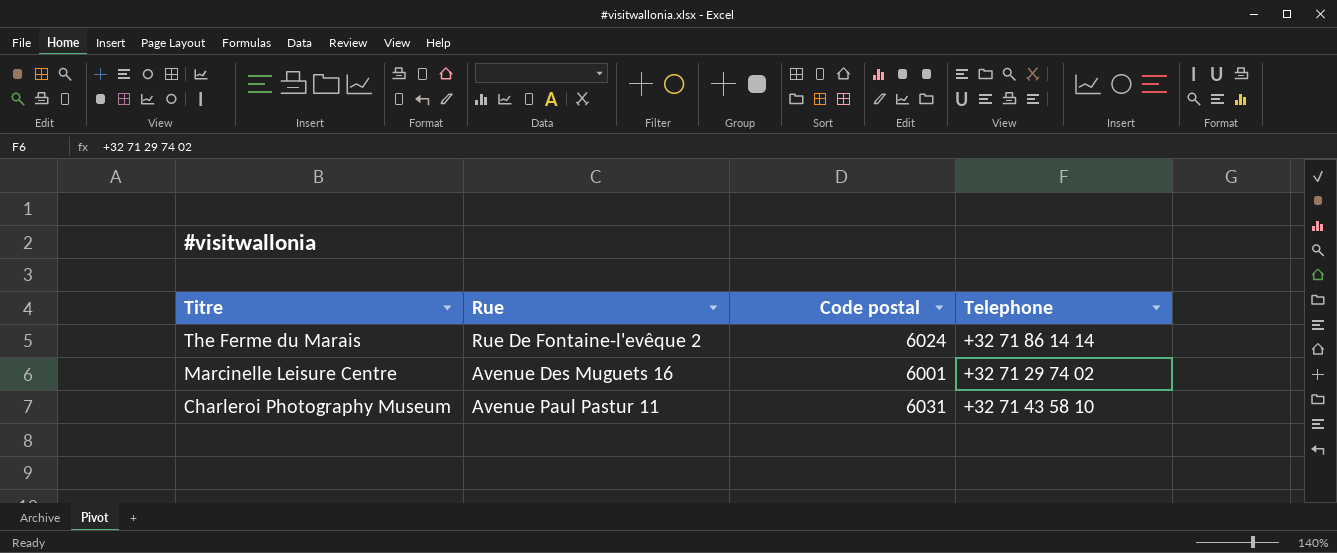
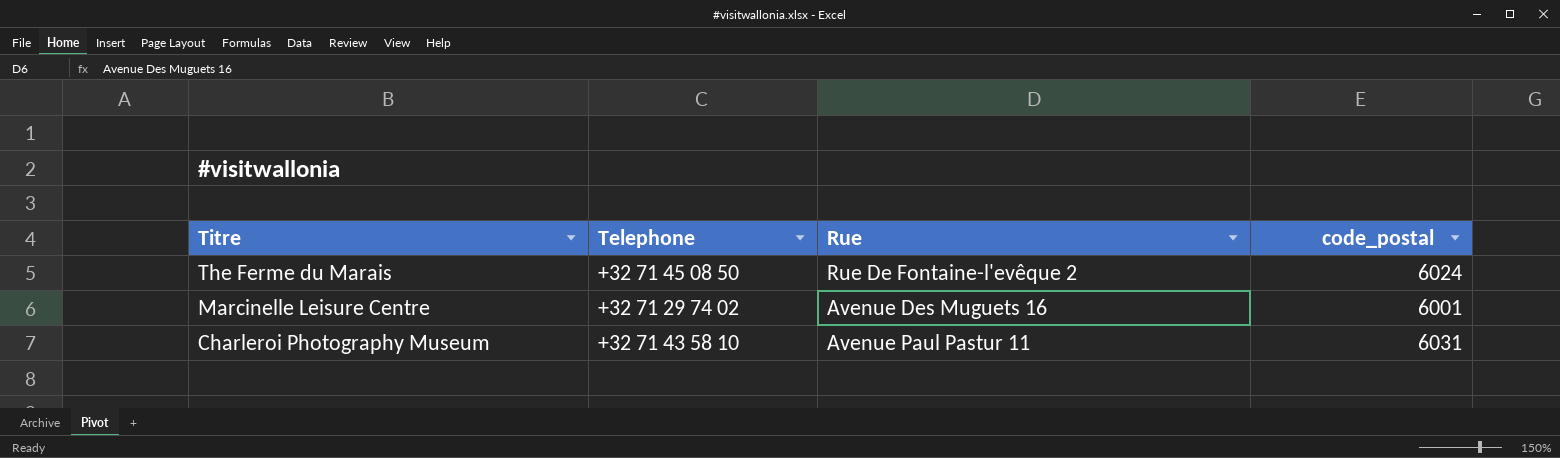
column Telephone | position: 4 -> 2
column name: Code postal -> code_postal
The Ferme du Marais | Telephone: +32 71 86 14 14 -> +32 71 45 08 50

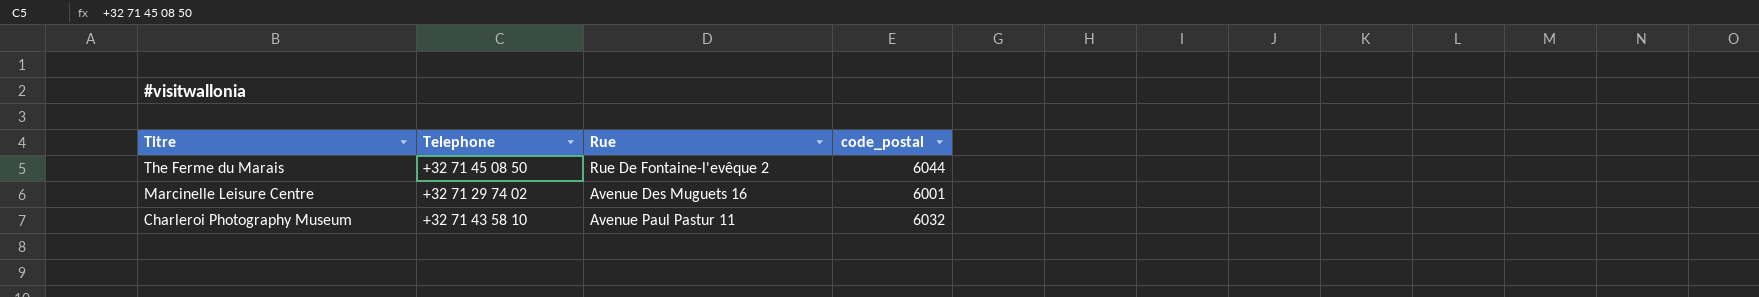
The Ferme du Marais | code_postal: 6024 -> 6044
Charleroi Photography Museum | code_postal: 6031 -> 6032

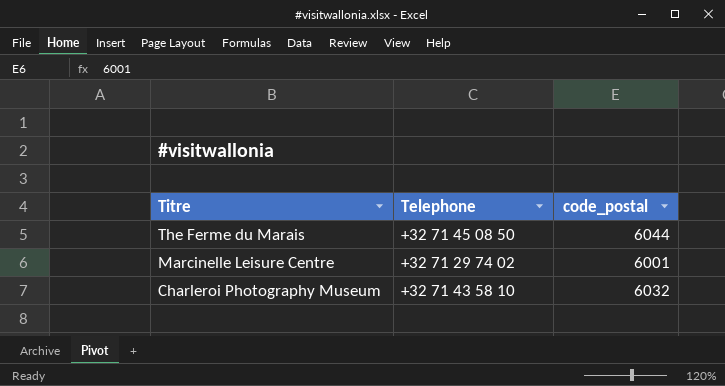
column Rue | position: 3 -> none

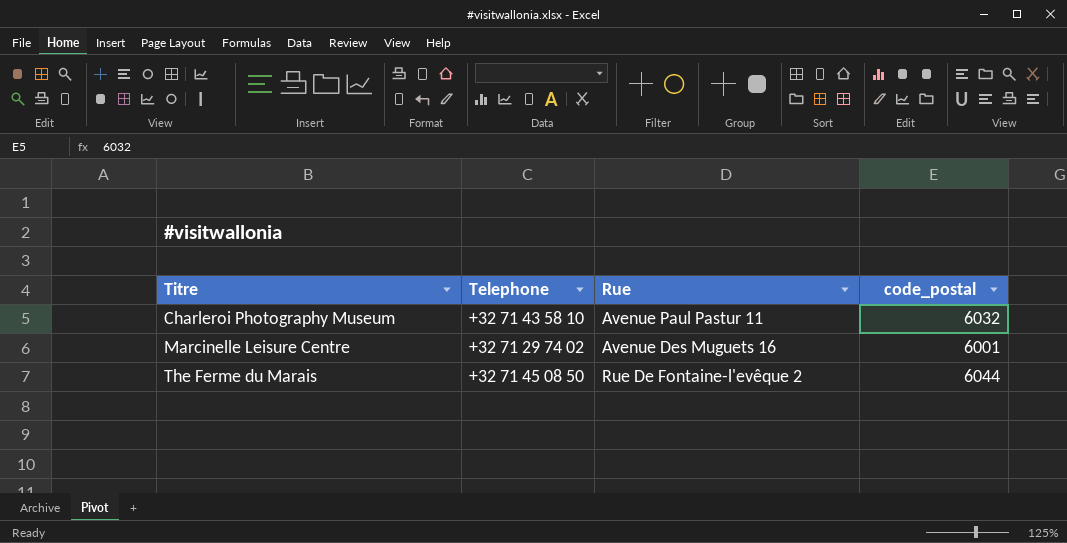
row order: Titre descending -> Titre ascending
column Rue | position: none -> 3

